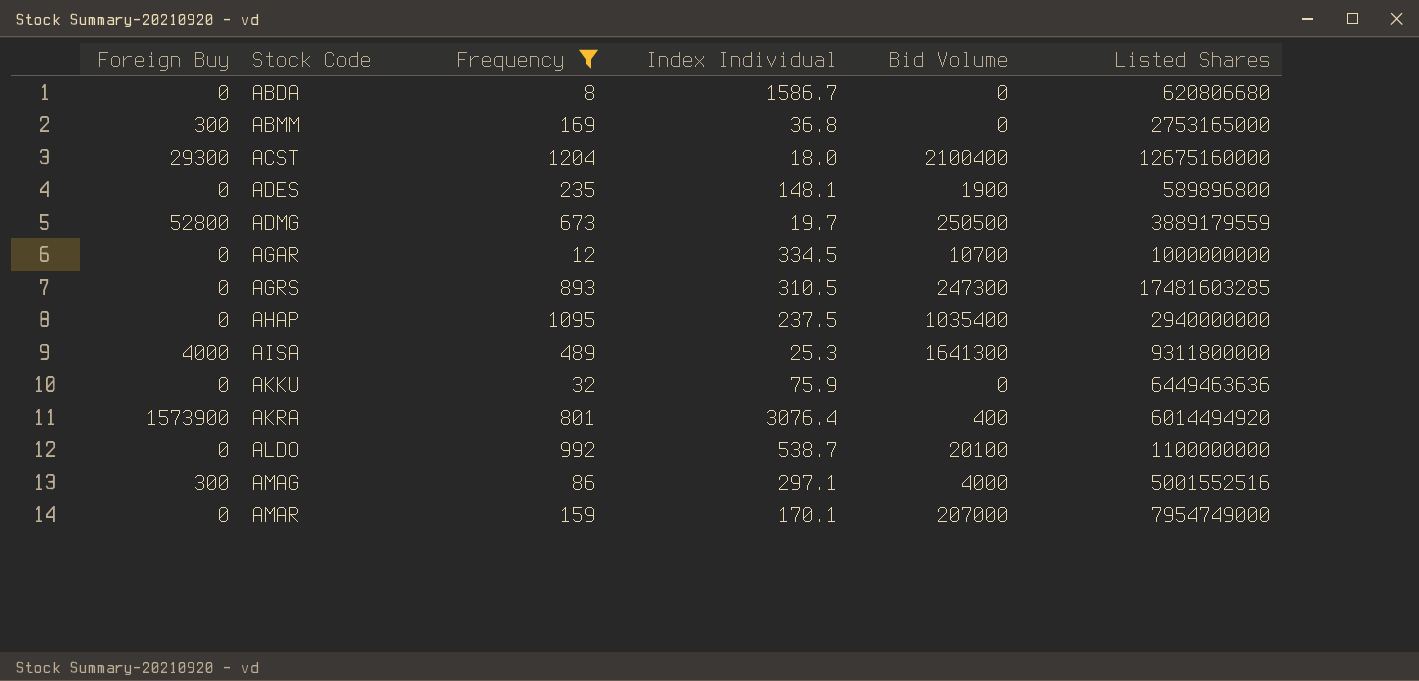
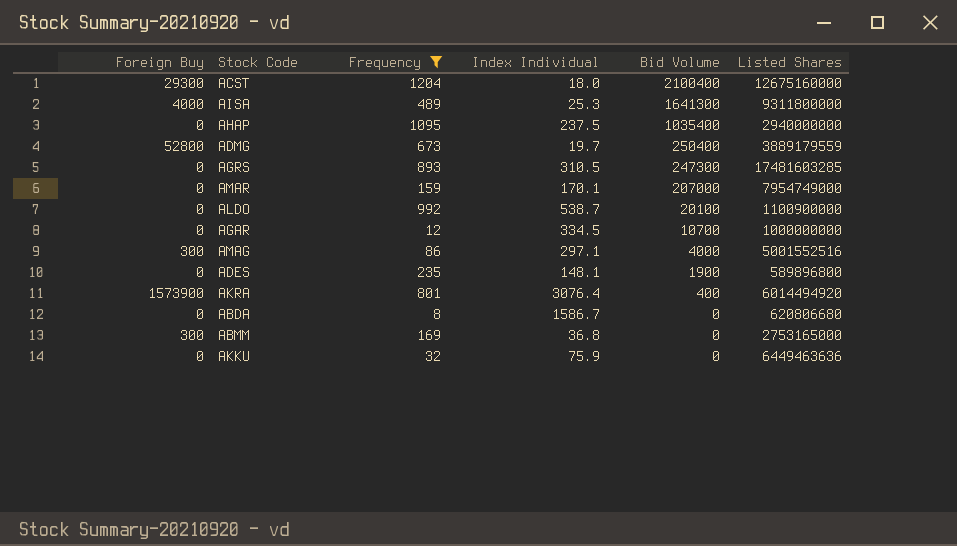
row order: Stock Code ascending -> Bid Volume descending
ADMG | Bid Volume: 250500 -> 250400
ALDO | Listed Shares: 1100000000 -> 1100900000

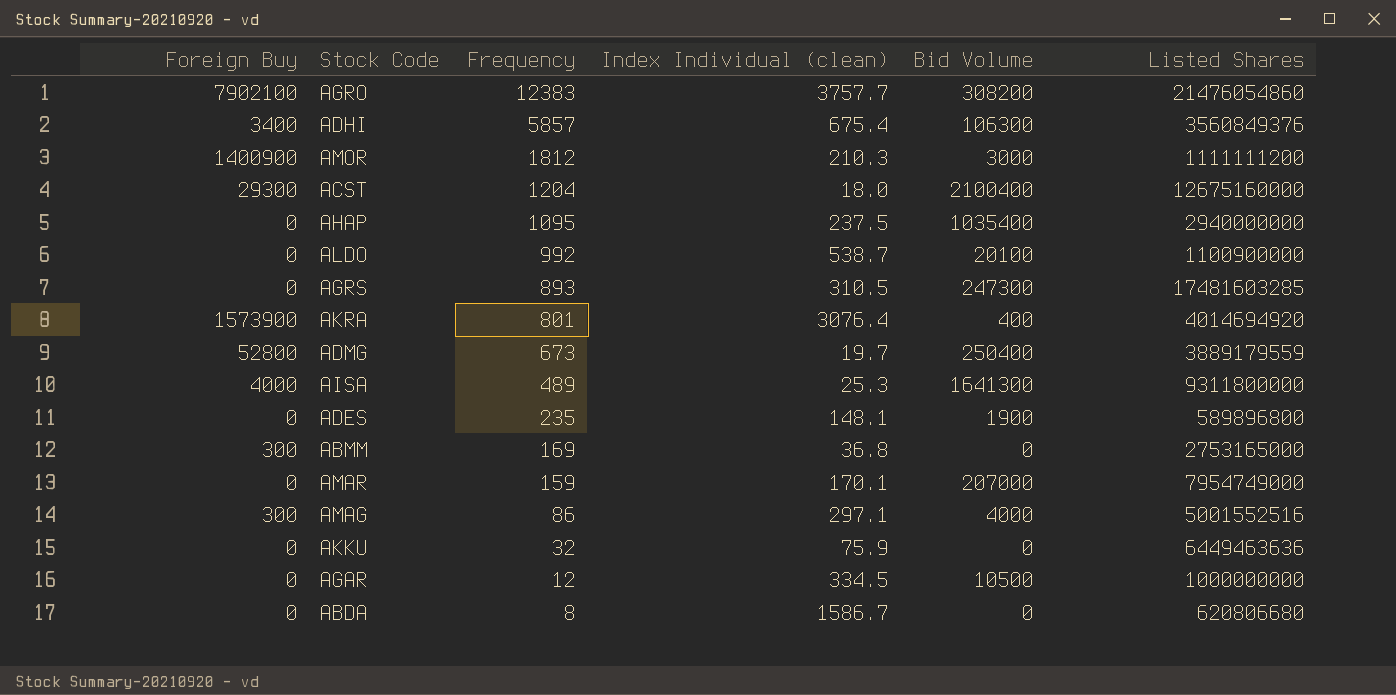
filter: Frequency <= 1204 -> none
row order: Bid Volume descending -> Frequency descending
column name: Index Individual -> Index Individual (clean)
AKRA | Listed Shares: 6014494920 -> 4014694920
AGAR | Bid Volume: 10700 -> 10500

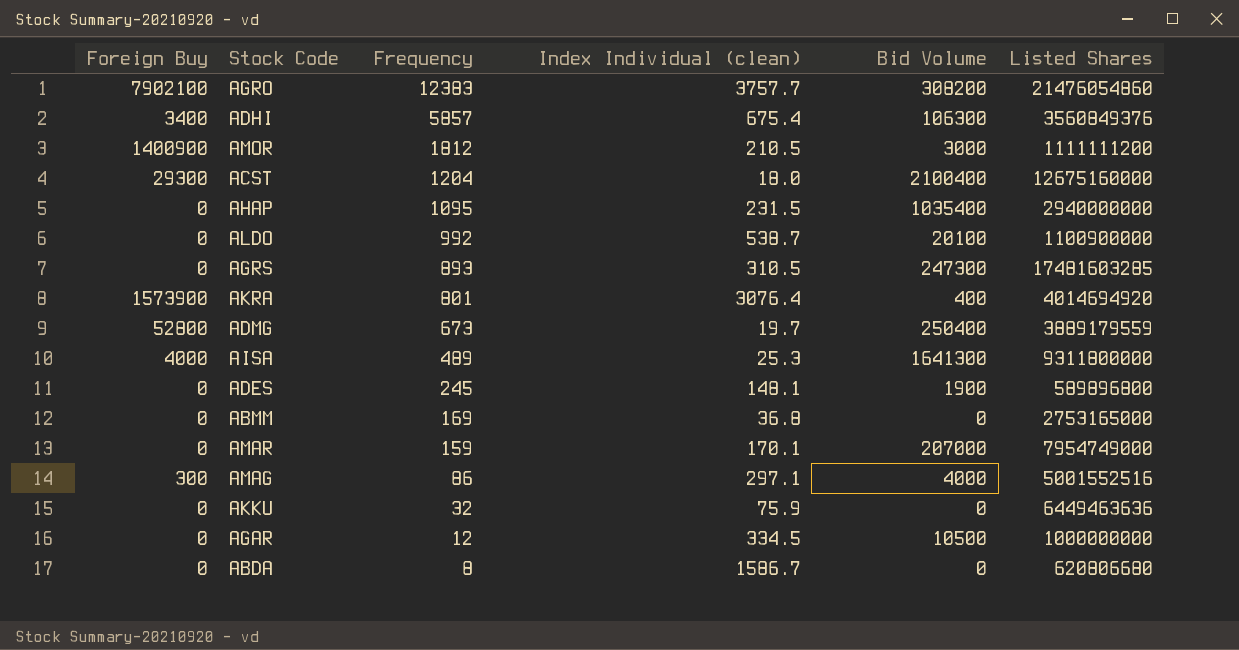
AMOR | Index Individual (clean): 210.3 -> 210.5
AHAP | Index Individual (clean): 237.5 -> 231.5
ADES | Frequency: 235 -> 245
ABMM | Foreign Buy: 300 -> 0

